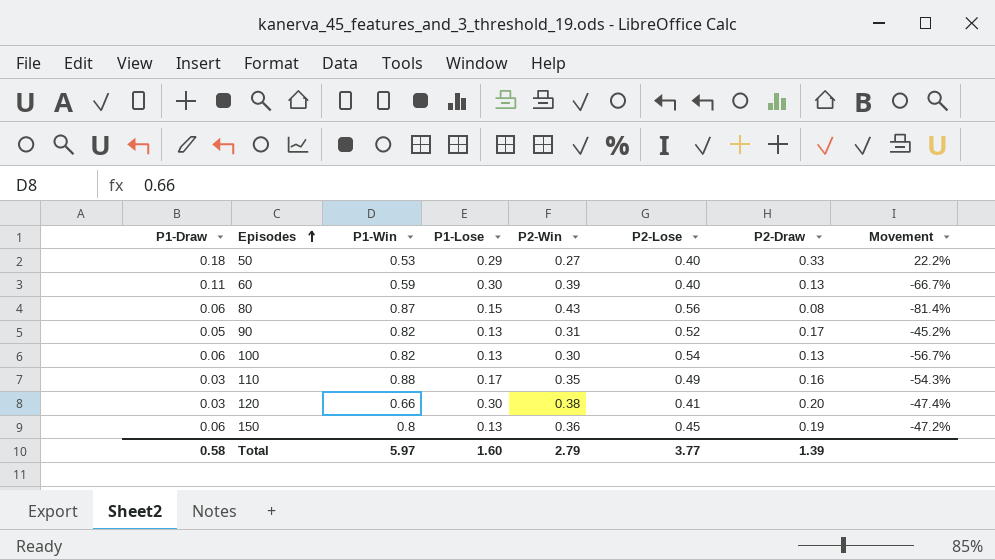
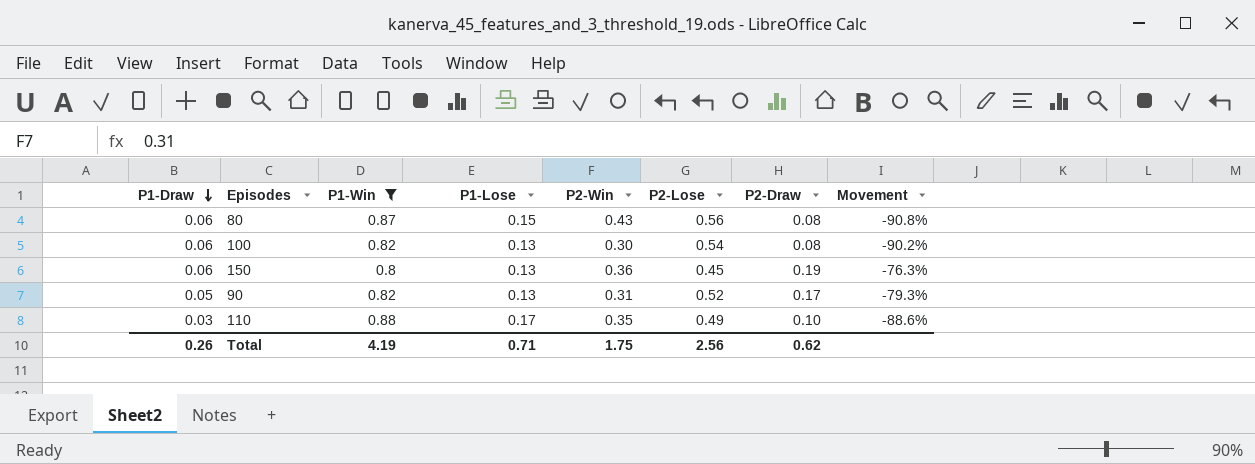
filter: none -> P1-Win >= 0.8
row order: Episodes ascending -> P1-Draw descending
column Movement | formula: ([P2-Draw] - [P2-Win]) / [P2-Win] -> ([P2-Draw] - [P1-Win]) / [P1-Win]
100 | P2-Draw: 0.13 -> 0.08
110 | P2-Draw: 0.16 -> 0.10
Total | P1-Draw: 0.58 -> 0.26
Total | P1-Win: 5.97 -> 4.19
Total | P1-Lose: 1.60 -> 0.71
Total | P2-Win: 2.79 -> 1.75
Total | P2-Lose: 3.77 -> 2.56
Total | P2-Draw: 1.39 -> 0.62

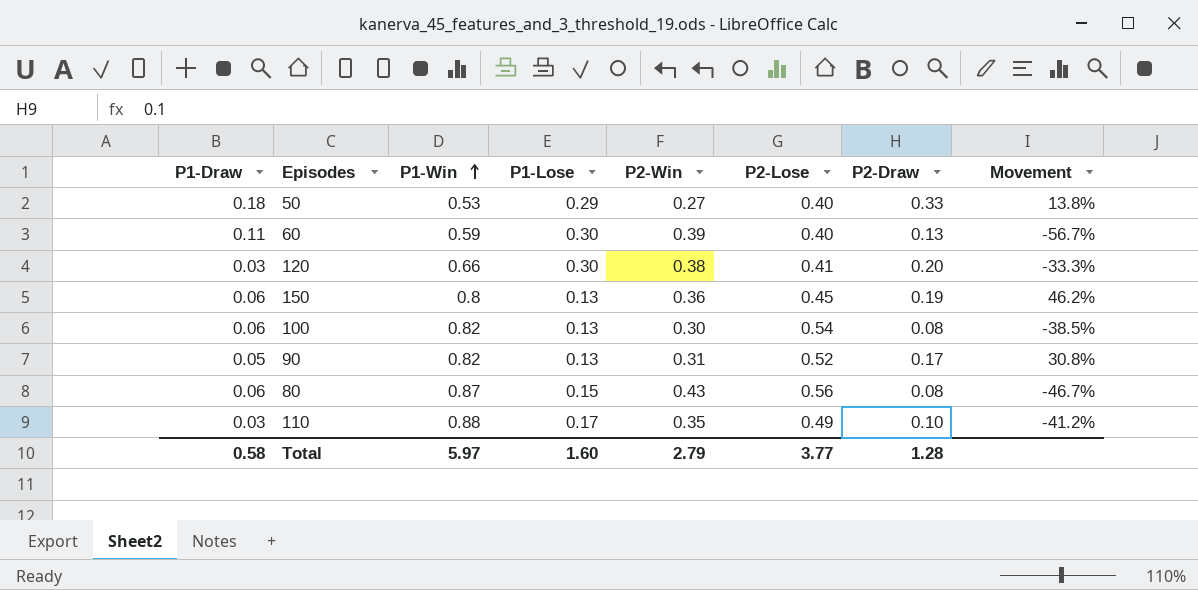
filter: P1-Win >= 0.8 -> none
row order: P1-Draw descending -> P1-Win ascending
column Movement | formula: ([P2-Draw] - [P1-Win]) / [P1-Win] -> ([P2-Draw] - [P1-Lose]) / [P1-Lose]
Total | P1-Draw: 0.26 -> 0.58
Total | P1-Win: 4.19 -> 5.97
Total | P1-Lose: 0.71 -> 1.60
Total | P2-Win: 1.75 -> 2.79
Total | P2-Lose: 2.56 -> 3.77
Total | P2-Draw: 0.62 -> 1.28

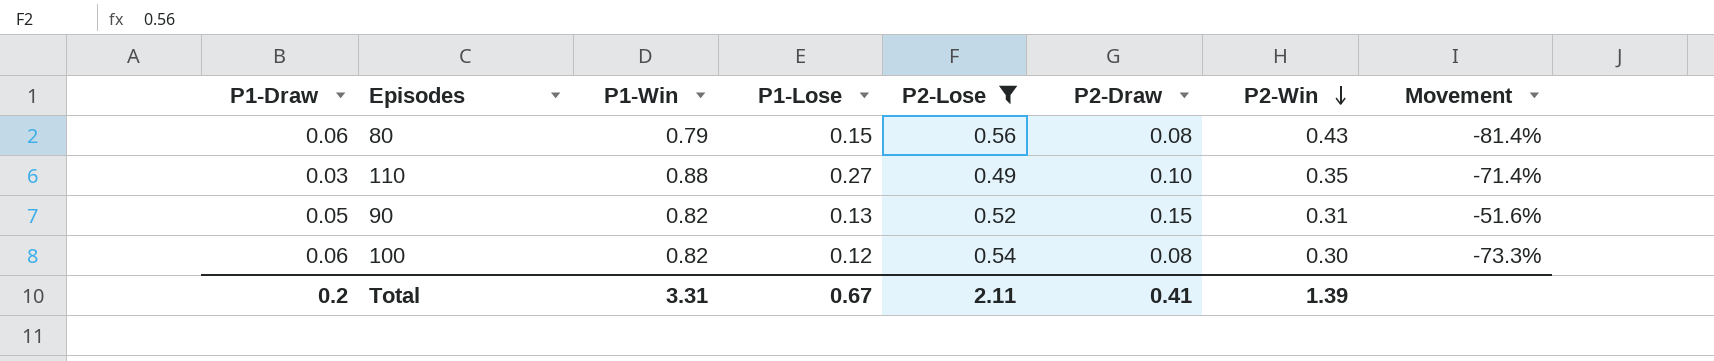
filter: none -> P2-Lose >= 0.49
row order: P1-Win ascending -> P2-Win descending
column P2-Win | position: 5 -> 7
column Movement | formula: ([P2-Draw] - [P1-Lose]) / [P1-Lose] -> ([P2-Draw] - [P2-Win]) / [P2-Win]
80 | P1-Win: 0.87 -> 0.79
110 | P1-Lose: 0.17 -> 0.27
90 | P2-Draw: 0.17 -> 0.15
100 | P1-Lose: 0.13 -> 0.12
Total | P1-Draw: 0.58 -> 0.2
Total | P1-Win: 5.97 -> 3.31
Total | P1-Lose: 1.60 -> 0.67
Total | P2-Lose: 3.77 -> 2.11
Total | P2-Draw: 1.28 -> 0.41
Total | P2-Win: 2.79 -> 1.39

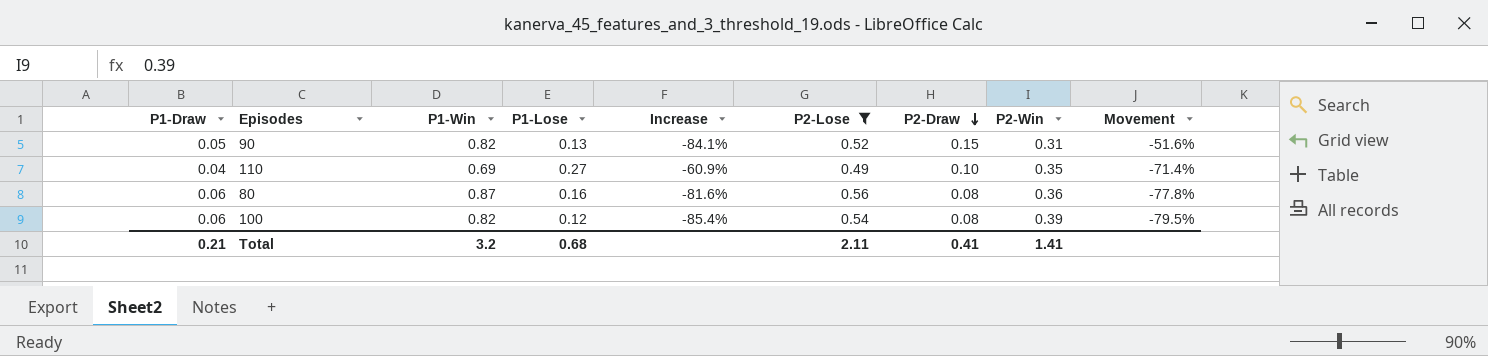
row order: P2-Win descending -> P2-Draw descending
column Increase | formula: none -> ([P1-Lose] - [P1-Win]) / [P1-Win]
110 | P1-Draw: 0.03 -> 0.04
110 | P1-Win: 0.88 -> 0.69
80 | P1-Win: 0.79 -> 0.87
80 | P1-Lose: 0.15 -> 0.16
80 | P2-Win: 0.43 -> 0.36
80 | Movement: -81.4% -> -77.8%
100 | P2-Win: 0.30 -> 0.39
100 | Movement: -73.3% -> -79.5%
Total | P1-Draw: 0.2 -> 0.21
Total | P1-Win: 3.31 -> 3.2
Total | P1-Lose: 0.67 -> 0.68
Total | P2-Win: 1.39 -> 1.41

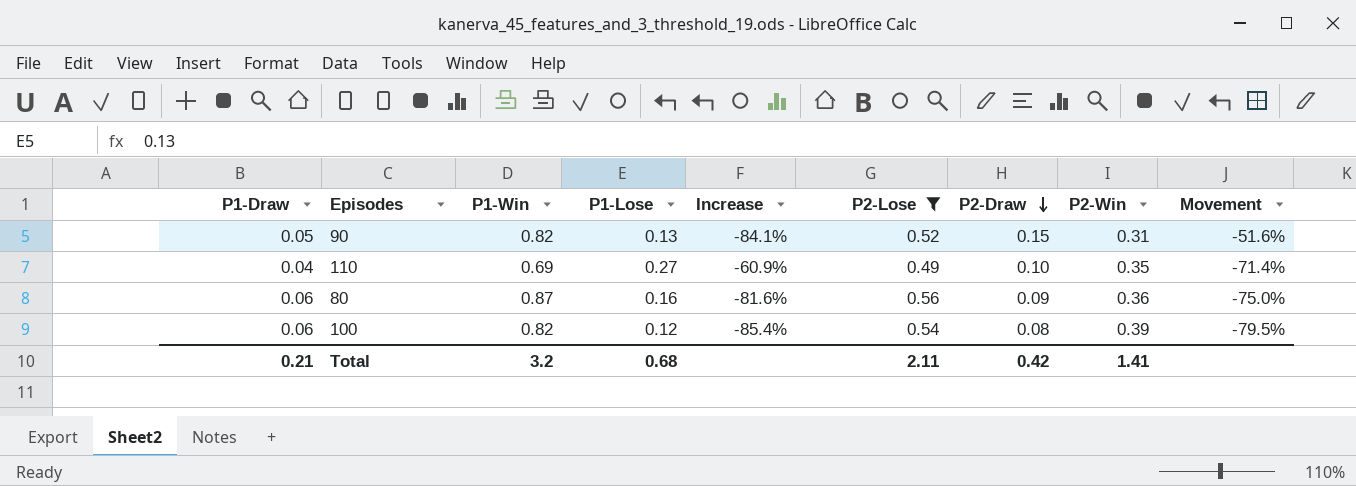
80 | P2-Draw: 0.08 -> 0.09
80 | Movement: -77.8% -> -75.0%
Total | P2-Draw: 0.41 -> 0.42

